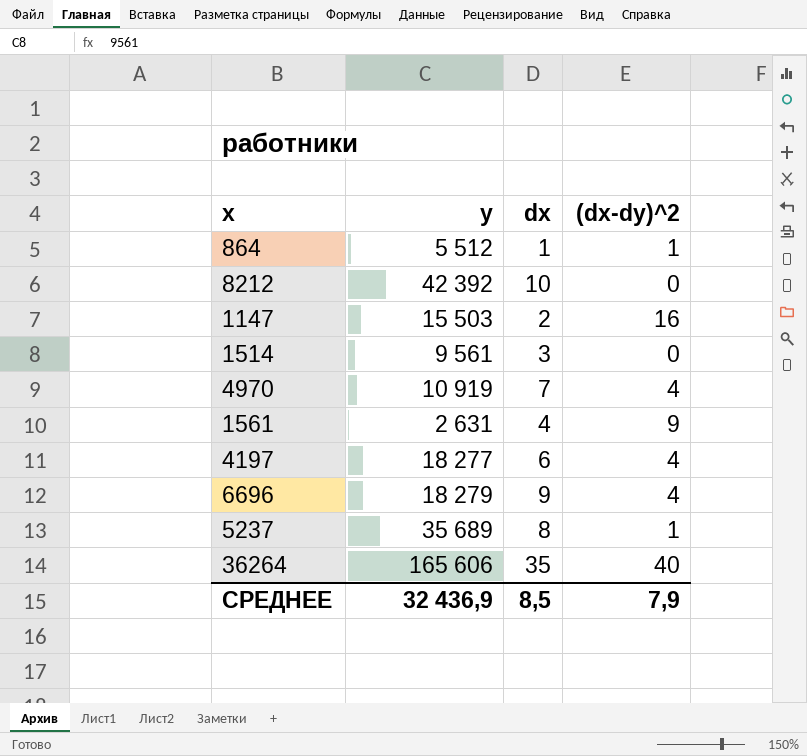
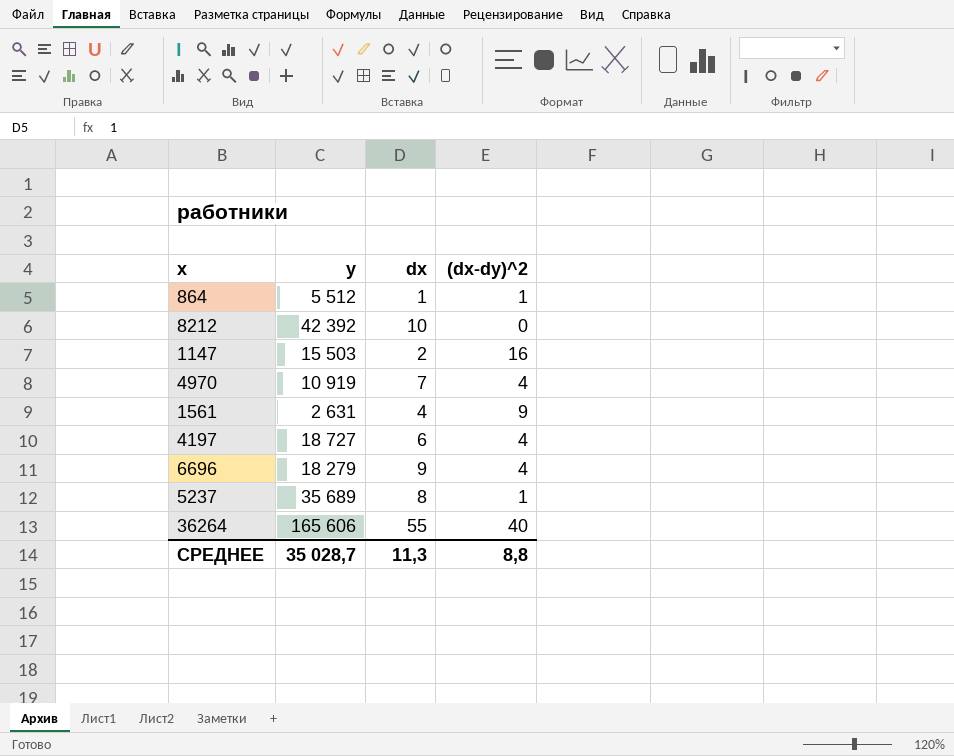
row 1514: 9 561 | 3 | 0 -> none
4197 | y: 18 277 -> 18 727
36264 | dx: 35 -> 55
СРЕДНЕЕ | y: 32 436,9 -> 35 028,7
СРЕДНЕЕ | dx: 8,5 -> 11,3
СРЕДНЕЕ | (dx-dy)^2: 7,9 -> 8,8

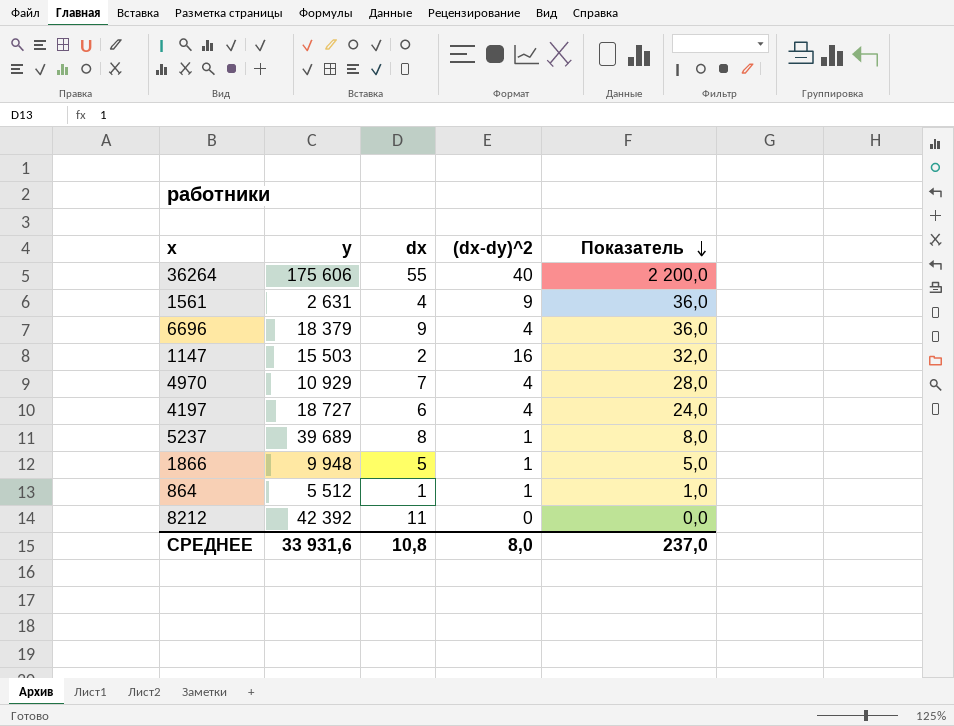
row order: none -> Показатель descending
column Показатель | formula: none -> [dx] * [(dx-dy)^2]
36264 | y: 165 606 -> 175 606
6696 | y: 18 279 -> 18 379
4970 | y: 10 919 -> 10 929
5237 | y: 35 689 -> 39 689
row 1866: none -> 9 948 | 5 | 1 | 5,0
8212 | dx: 10 -> 11
СРЕДНЕЕ | y: 35 028,7 -> 33 931,6
СРЕДНЕЕ | dx: 11,3 -> 10,8
СРЕДНЕЕ | (dx-dy)^2: 8,8 -> 8,0

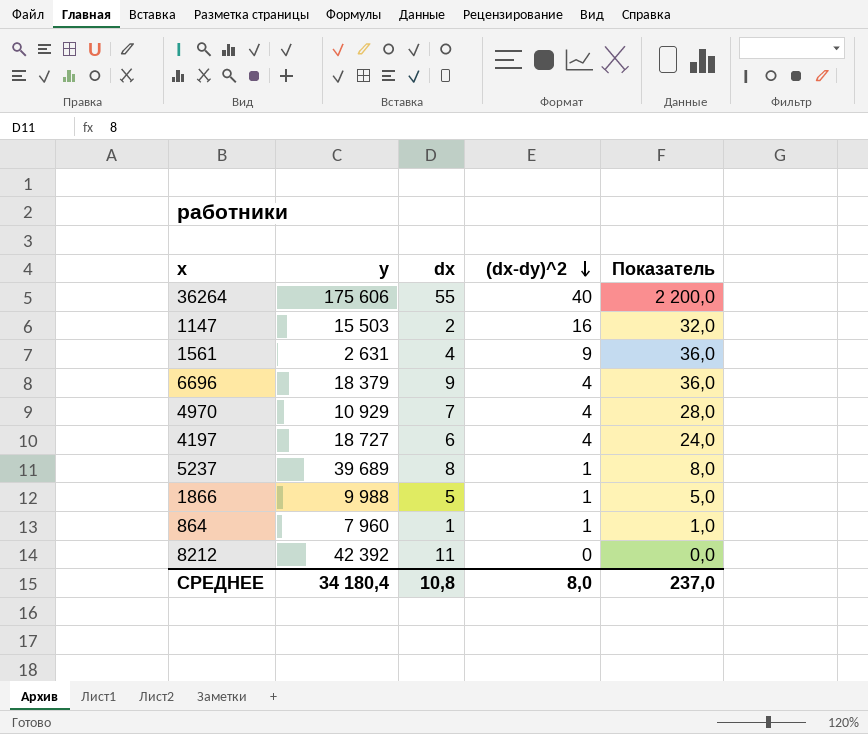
row order: Показатель descending -> (dx-dy)^2 descending
1866 | y: 9 948 -> 9 988
864 | y: 5 512 -> 7 960
СРЕДНЕЕ | y: 33 931,6 -> 34 180,4

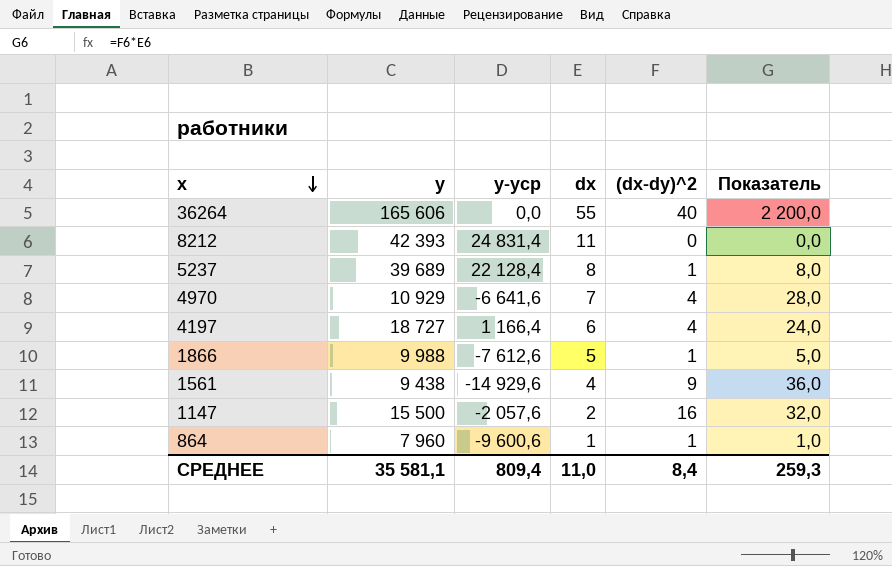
row order: (dx-dy)^2 descending -> х descending
column у-уср | position: none -> 3
row 6696: 18 379 | 9 | 4 | 36,0 -> none
36264 | y: 175 606 -> 165 606
8212 | y: 42 392 -> 42 393
1561 | y: 2 631 -> 9 438
1147 | y: 15 503 -> 15 500
СРЕДНЕЕ | y: 34 180,4 -> 35 581,1
СРЕДНЕЕ | dx: 10,8 -> 11,0
СРЕДНЕЕ | (dx-dy)^2: 8,0 -> 8,4
СРЕДНЕЕ | Показатель: 237,0 -> 259,3

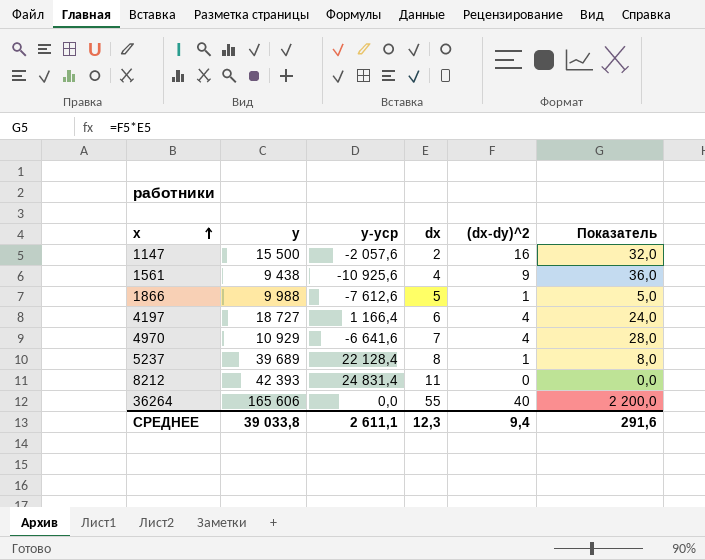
row order: х descending -> х ascending
row 864: 7 960 | -9 600,6 | 1 | 1 | 1,0 -> none
1561 | у-уср: -14 929,6 -> -10 925,6
СРЕДНЕЕ | y: 35 581,1 -> 39 033,8
СРЕДНЕЕ | у-уср: 809,4 -> 2 611,1
СРЕДНЕЕ | dx: 11,0 -> 12,3
СРЕДНЕЕ | (dx-dy)^2: 8,4 -> 9,4
СРЕДНЕЕ | Показатель: 259,3 -> 291,6

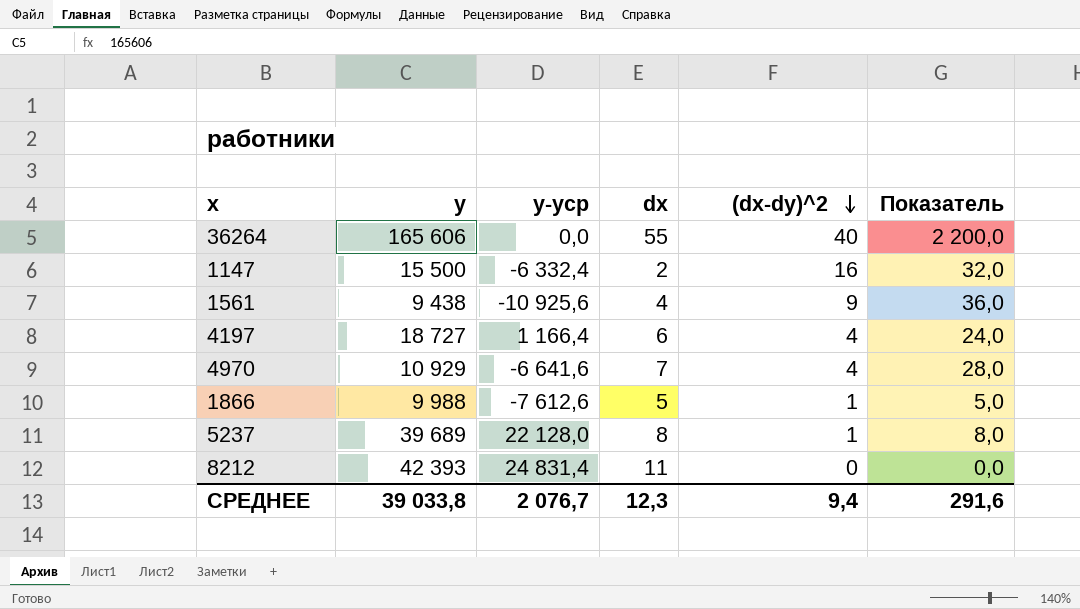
row order: х ascending -> (dx-dy)^2 descending
1147 | у-уср: -2 057,6 -> -6 332,4
5237 | у-уср: 22 128,4 -> 22 128,0
СРЕДНЕЕ | у-уср: 2 611,1 -> 2 076,7

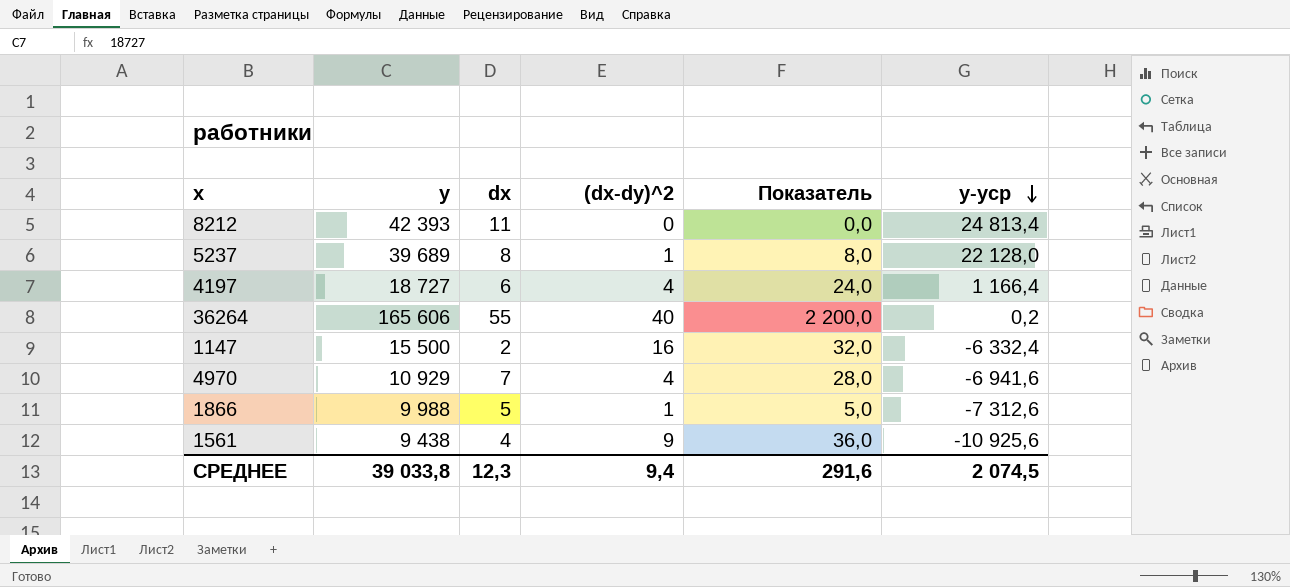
row order: (dx-dy)^2 descending -> у-уср descending
column у-уср | position: 3 -> 6
8212 | у-уср: 24 831,4 -> 24 813,4
36264 | у-уср: 0,0 -> 0,2
4970 | у-уср: -6 641,6 -> -6 941,6
1866 | у-уср: -7 612,6 -> -7 312,6
СРЕДНЕЕ | у-уср: 2 076,7 -> 2 074,5

